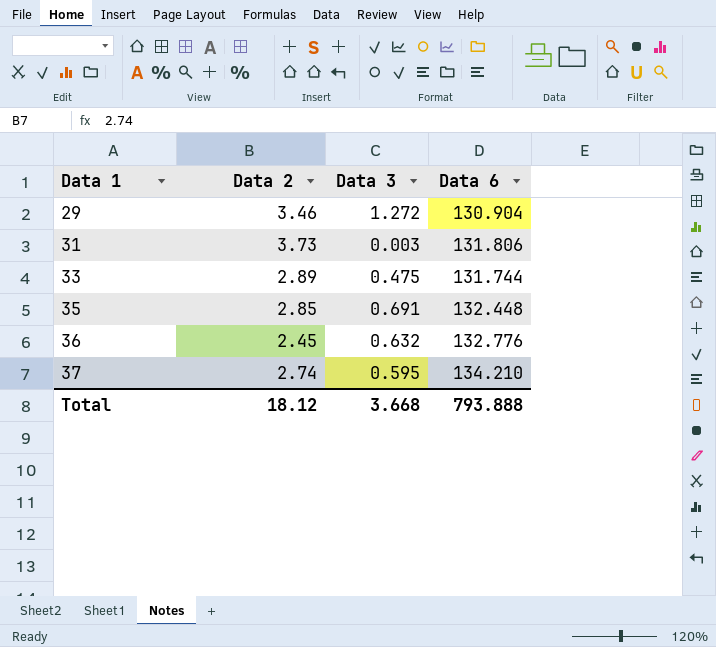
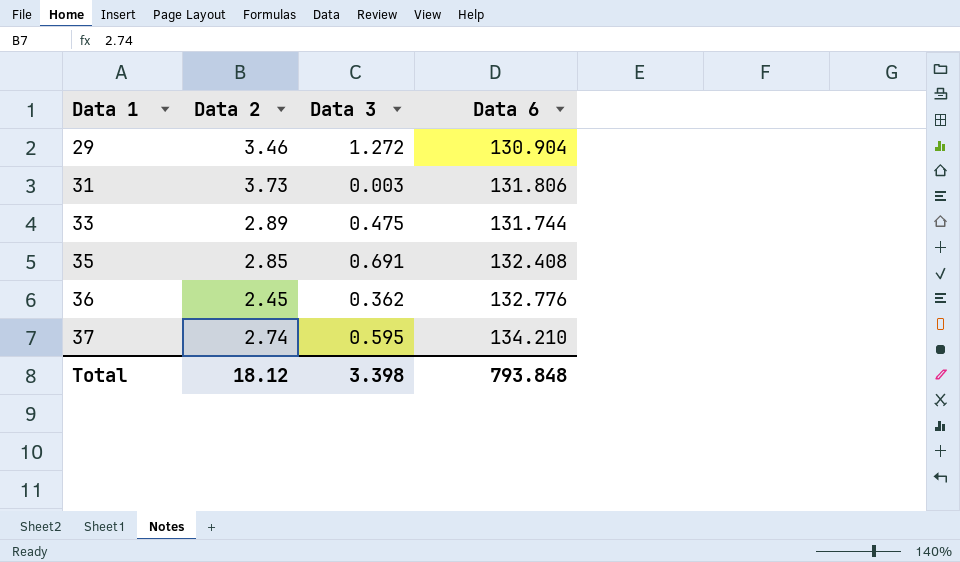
35 | Data 6: 132.448 -> 132.408
36 | Data 3: 0.632 -> 0.362
Total | Data 3: 3.668 -> 3.398
Total | Data 6: 793.888 -> 793.848

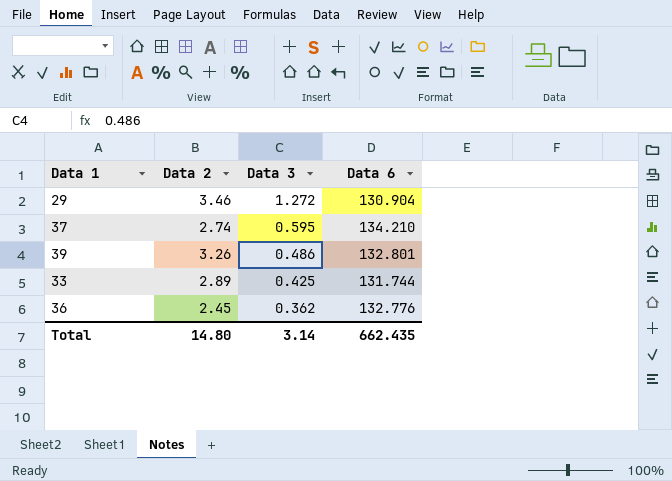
row order: Data 1 ascending -> Data 3 descending
row 31: 3.73 | 0.003 | 131.806 -> none
row 35: 2.85 | 0.691 | 132.408 -> none
row 39: none -> 3.26 | 0.486 | 132.801
33 | Data 3: 0.475 -> 0.425
Total | Data 2: 18.12 -> 14.80
Total | Data 3: 3.398 -> 3.14
Total | Data 6: 793.848 -> 662.435

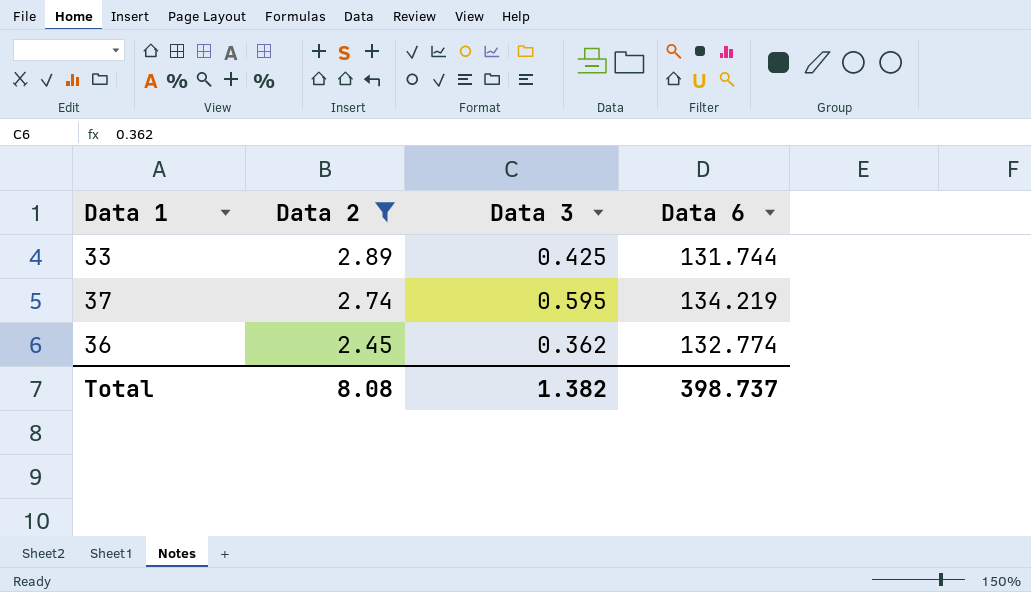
filter: none -> Data 2 <= 2.89
row order: Data 3 descending -> Data 2 descending
37 | Data 6: 134.210 -> 134.219
36 | Data 6: 132.776 -> 132.774
Total | Data 2: 14.80 -> 8.08
Total | Data 3: 3.14 -> 1.382
Total | Data 6: 662.435 -> 398.737

